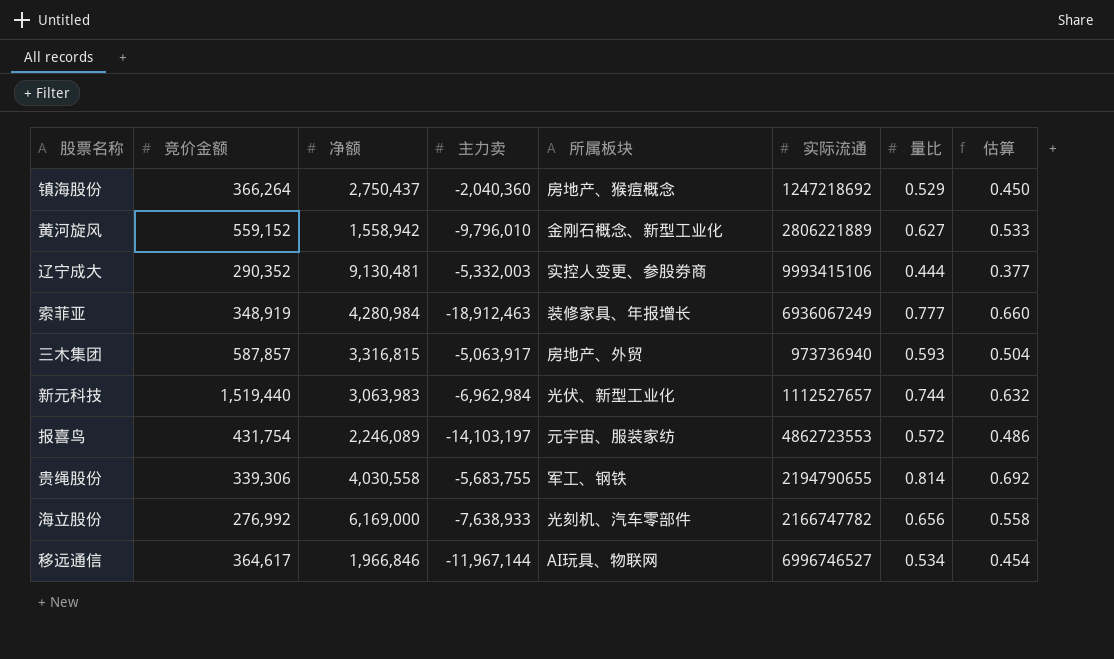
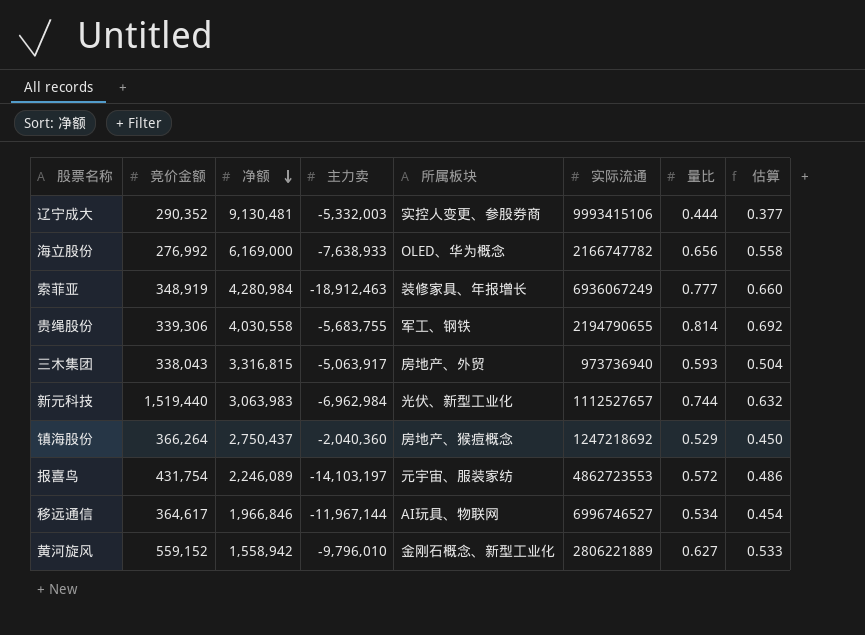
row order: none -> 净额 descending
海立股份 | 所属板块: 光刻机、汽车零部件 -> OLED、华为概念
三木集团 | 竞价金额: 587,857 -> 338,043

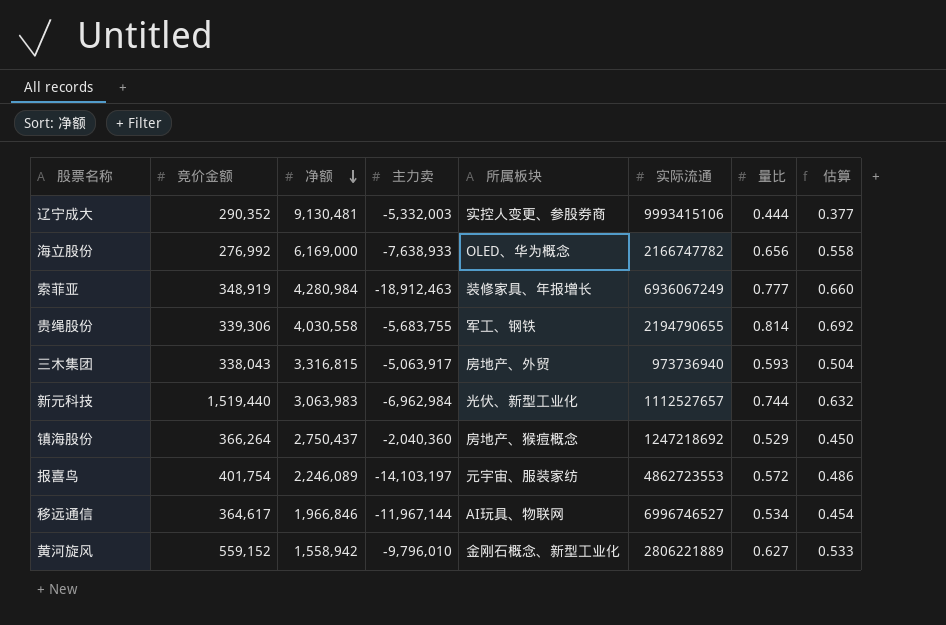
报喜鸟 | 竞价金额: 431,754 -> 401,754

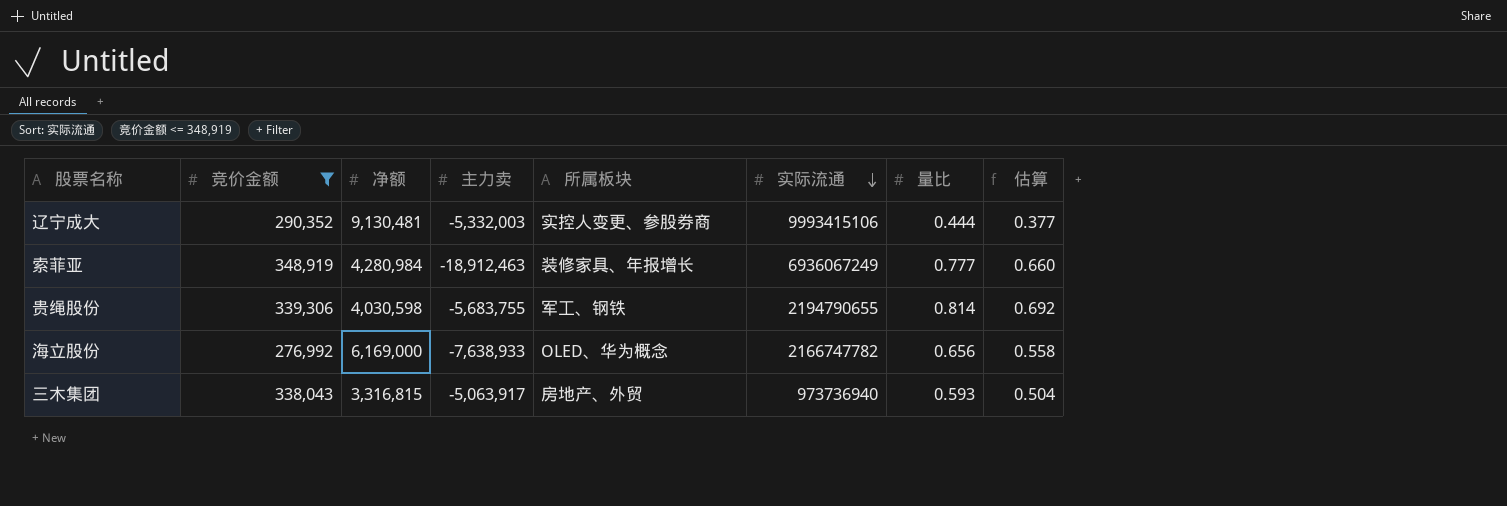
filter: none -> 竞价金额 <= 348,919
row order: 净额 descending -> 实际流通 descending
贵绳股份 | 净额: 4,030,558 -> 4,030,598

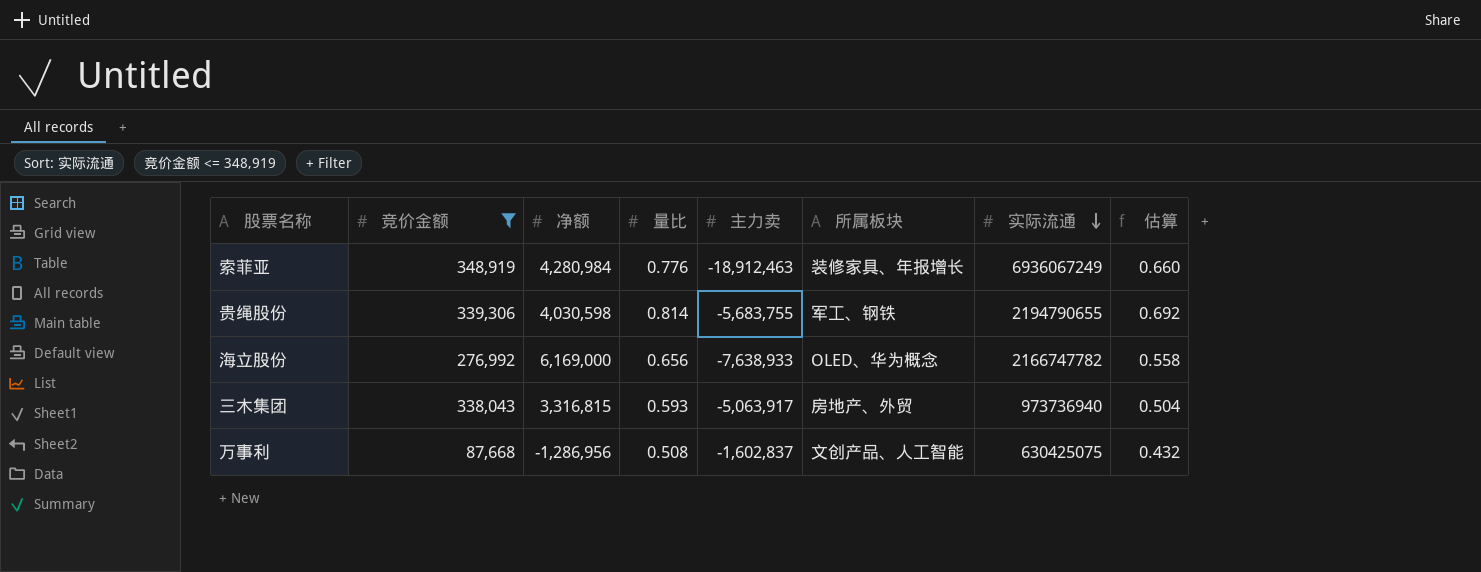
column 量比 | position: 7 -> 4
row 辽宁成大: 290,352 | 9,130,481 | -5,332,003 | 实控人变更、参股券商 | 9993415106 | 0.444 | 0.377 -> none
索菲亚 | 量比: 0.777 -> 0.776
row 万事利: none -> 87,668 | -1,286,956 | 0.508 | -1,602,837 | 文创产品、人工智能 | 630425075 | 0.432

